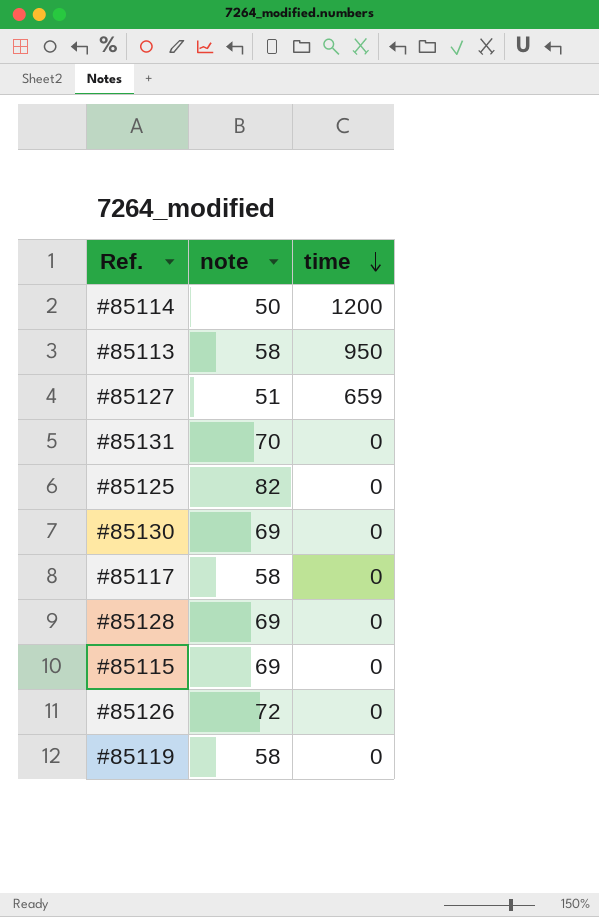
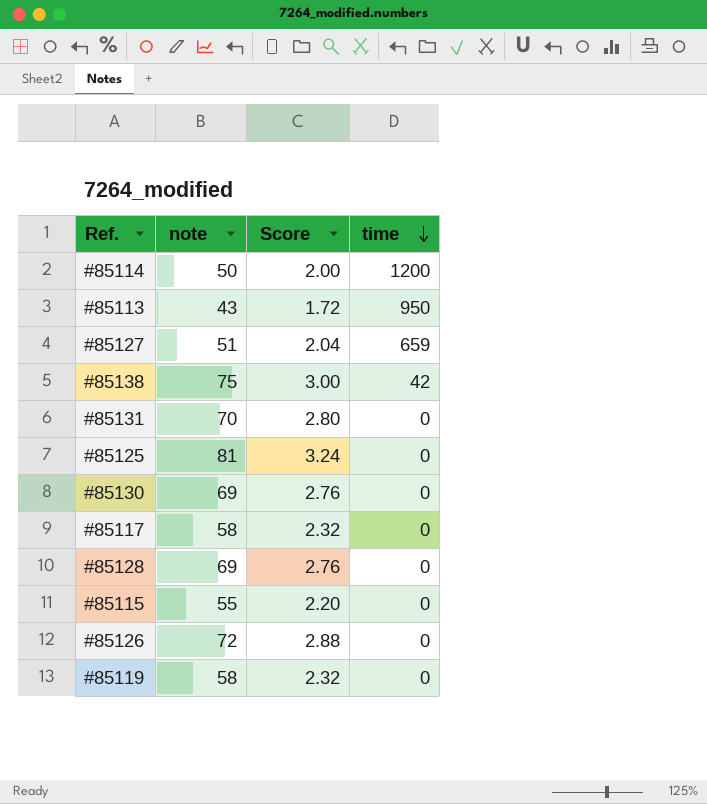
column Score | formula: none -> [note] * 0.04
#85113 | note: 58 -> 43
row #85138: none -> 75 | 3.00 | 42
#85125 | note: 82 -> 81
#85115 | note: 69 -> 55

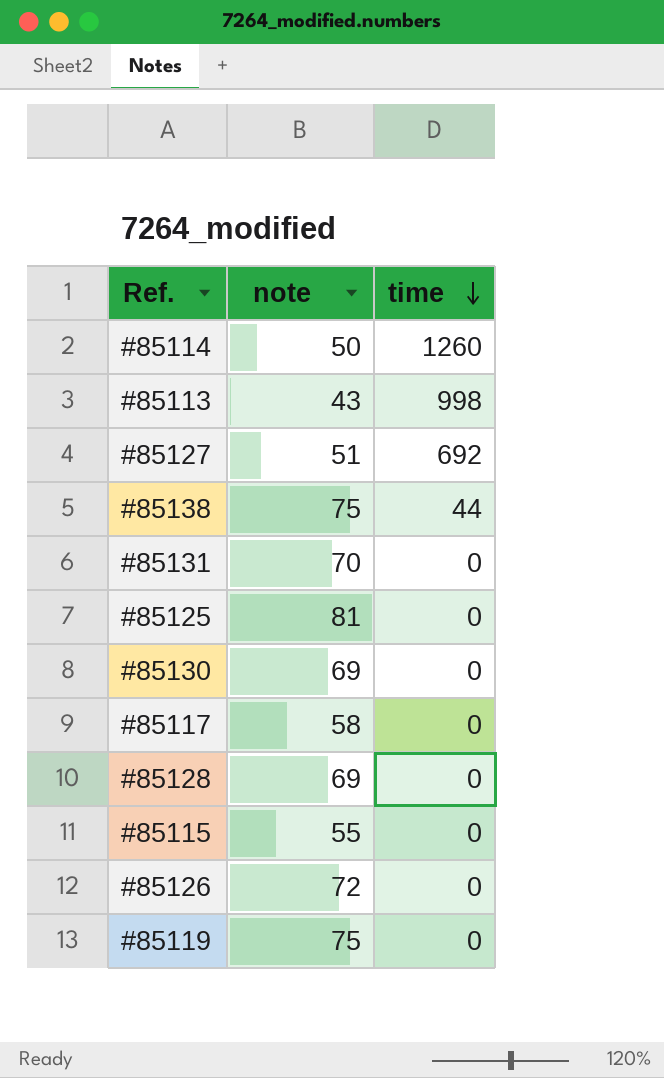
column Score | formula: [note] * 0.04 -> none
#85114 | time: 1200 -> 1260
#85113 | time: 950 -> 998
#85127 | time: 659 -> 692
#85138 | time: 42 -> 44
#85119 | note: 58 -> 75

